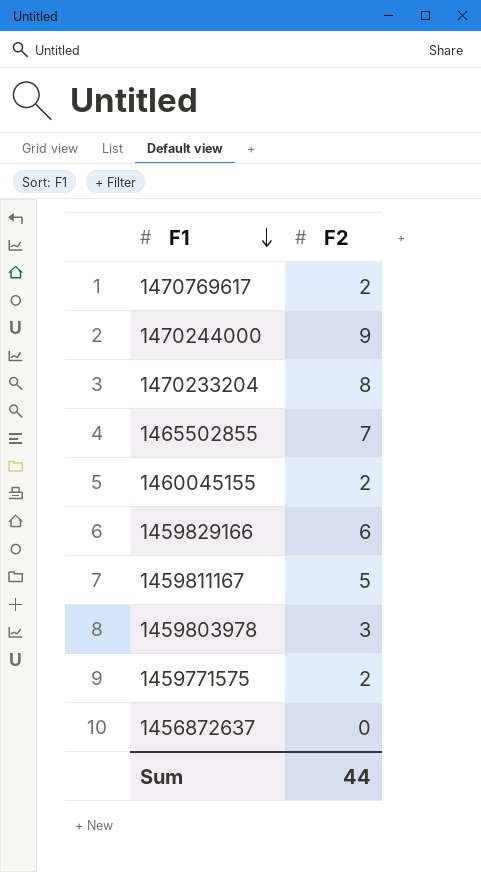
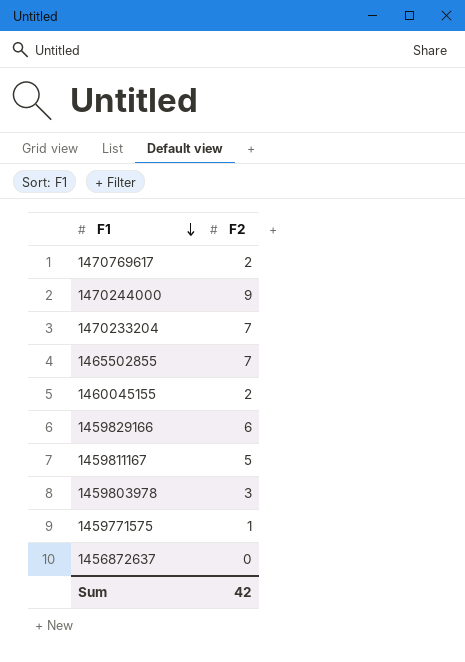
1470233204 | F2: 8 -> 7
1459771575 | F2: 2 -> 1
Sum | F2: 44 -> 42

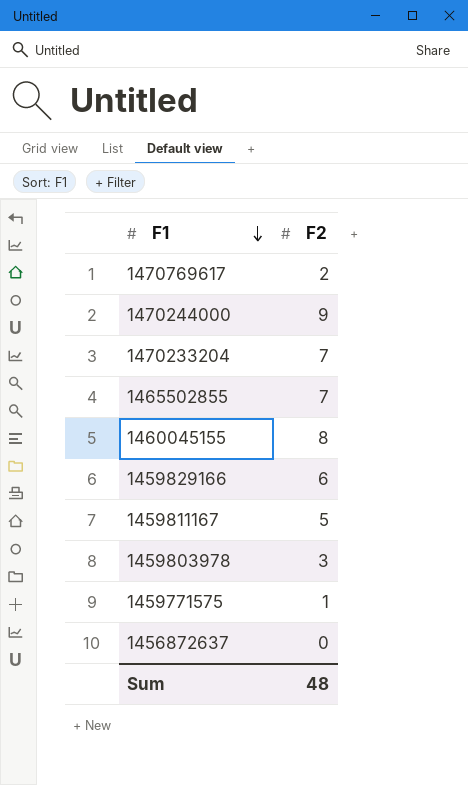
1460045155 | F2: 2 -> 8
Sum | F2: 42 -> 48

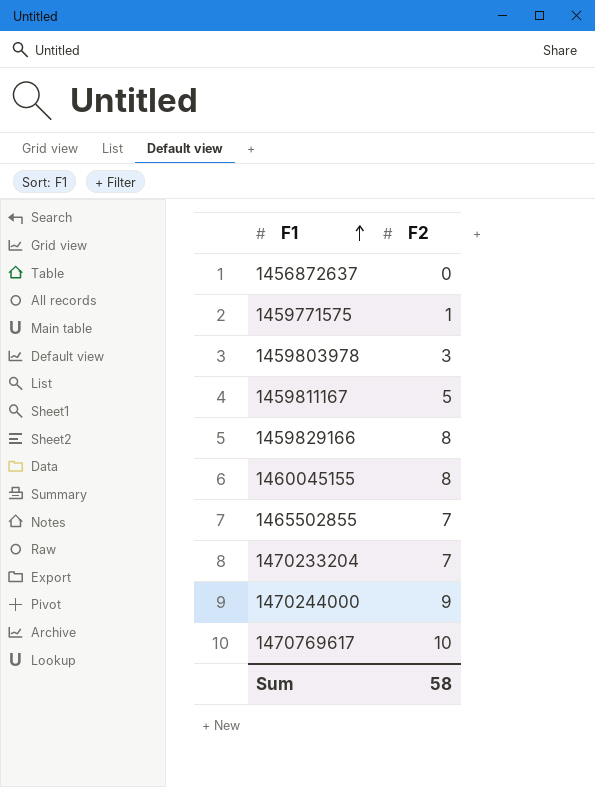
row order: F1 descending -> F1 ascending
1459829166 | F2: 6 -> 8
1470769617 | F2: 2 -> 10
Sum | F2: 48 -> 58

